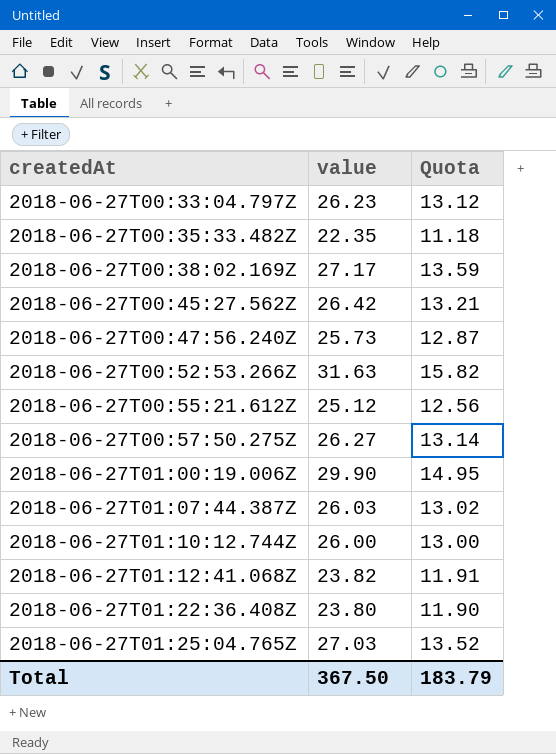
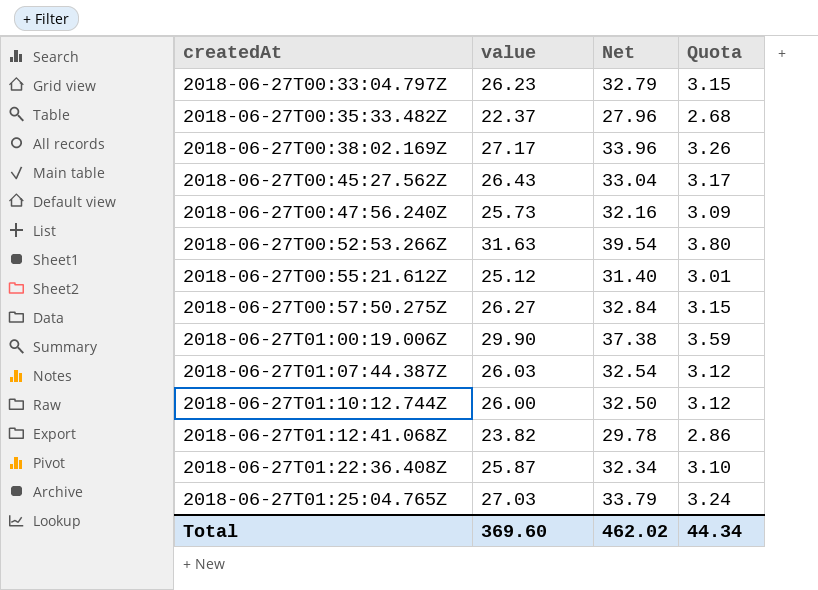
column Net | formula: none -> [value] * 1.25
column Quota | formula: [value] * 0.5 -> [value] * 0.12
2018-06-27T00:35:33.482Z | value: 22.35 -> 22.37
2018-06-27T00:45:27.562Z | value: 26.42 -> 26.43
2018-06-27T01:22:36.408Z | value: 23.80 -> 25.87
Total | value: 367.50 -> 369.60
Total | Quota: 183.79 -> 44.34

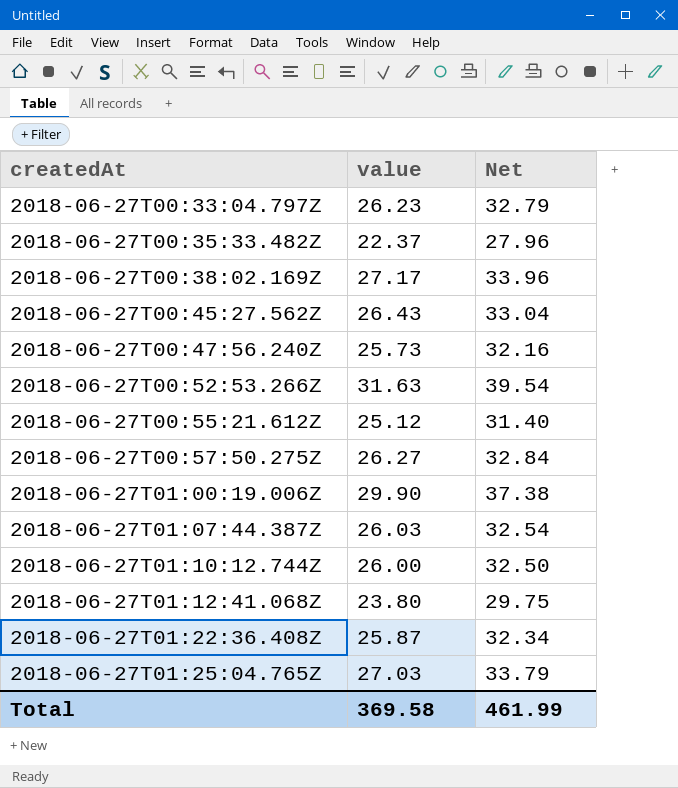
column Quota | formula: [value] * 0.12 -> none
2018-06-27T01:12:41.068Z | value: 23.82 -> 23.80
2018-06-27T01:12:41.068Z | Net: 29.78 -> 29.75
Total | value: 369.60 -> 369.58
Total | Net: 462.02 -> 461.99

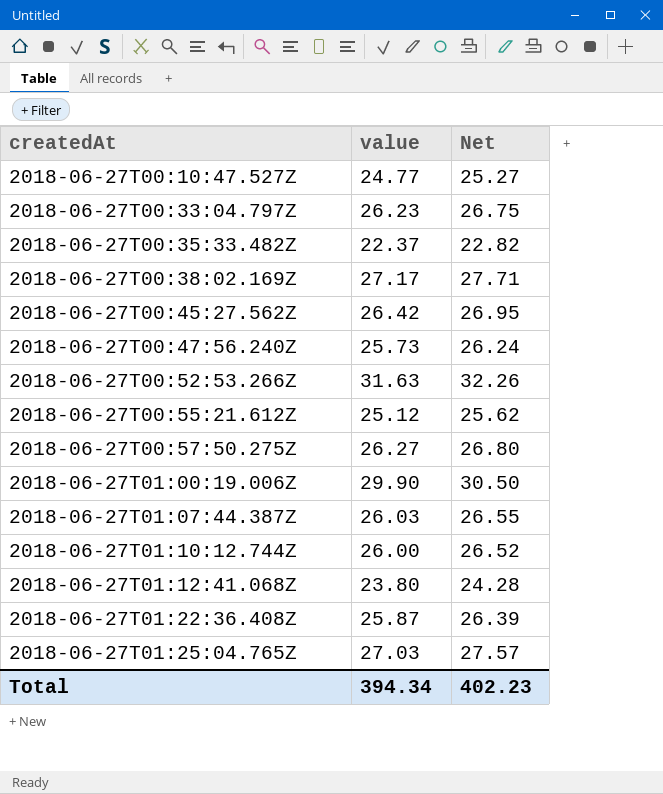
column Net | formula: [value] * 1.25 -> [value] * 1.02
row 2018-06-27T00:10:47.527Z: none -> 24.77 | 25.27
2018-06-27T00:45:27.562Z | value: 26.43 -> 26.42
Total | value: 369.58 -> 394.34
Total | Net: 461.99 -> 402.23

